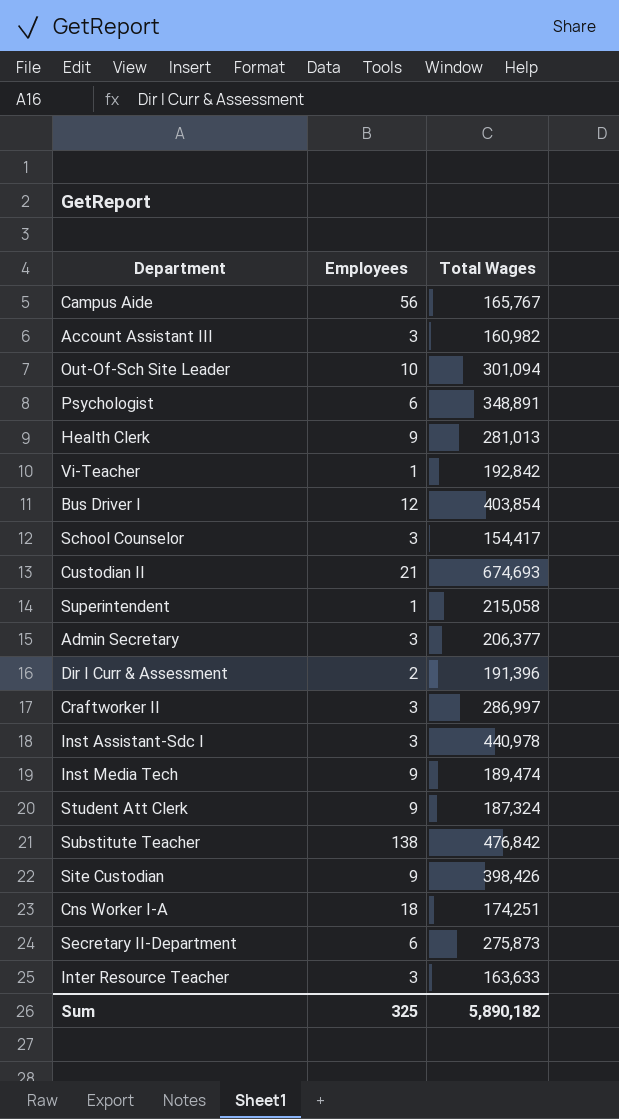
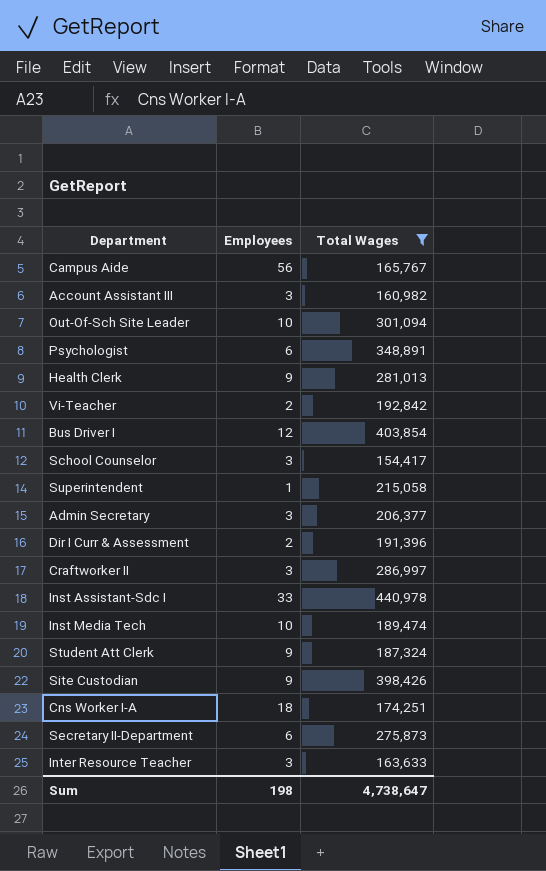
filter: none -> Total Wages <= 440,978
Vi-Teacher | Employees: 1 -> 2
Inst Assistant-Sdc I | Employees: 3 -> 33
Inst Media Tech | Employees: 9 -> 10
Sum | Employees: 325 -> 198
Sum | Total Wages: 5,890,182 -> 4,738,647

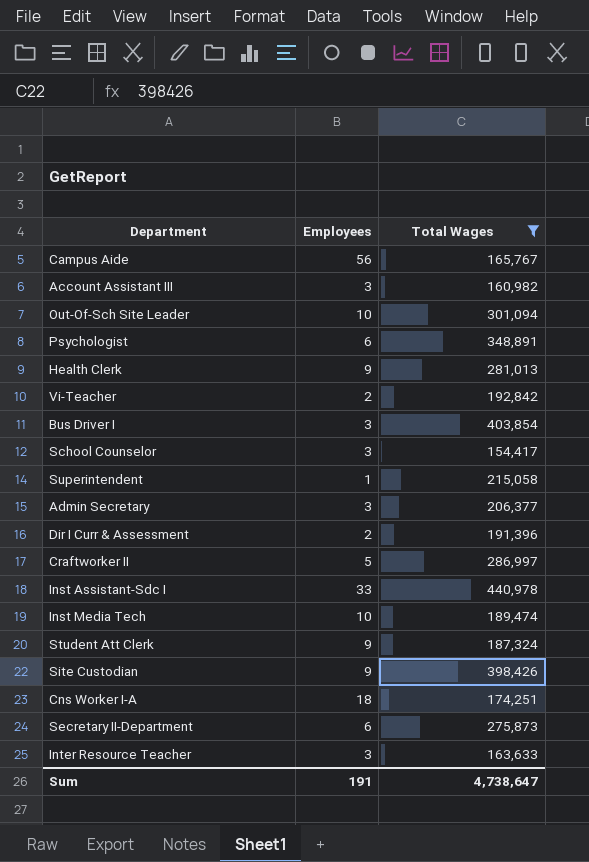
Bus Driver I | Employees: 12 -> 3
Craftworker II | Employees: 3 -> 5
Sum | Employees: 198 -> 191

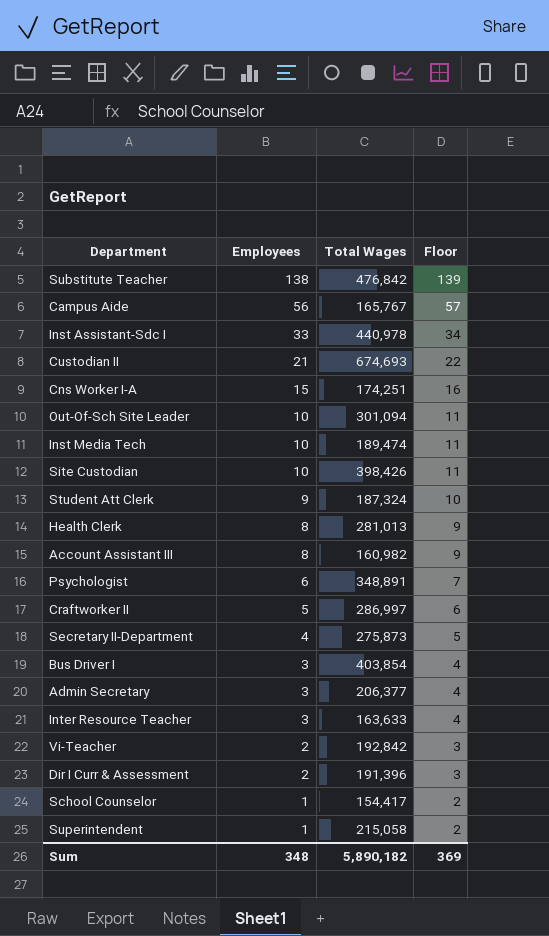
filter: Total Wages <= 440,978 -> none
row order: none -> Employees descending
column Floor | formula: none -> [Employees] + 1
Cns Worker I-A | Employees: 18 -> 15
Site Custodian | Employees: 9 -> 10
Health Clerk | Employees: 9 -> 8
Account Assistant III | Employees: 3 -> 8
Secretary II-Department | Employees: 6 -> 4
School Counselor | Employees: 3 -> 1
Sum | Employees: 191 -> 348
Sum | Total Wages: 4,738,647 -> 5,890,182

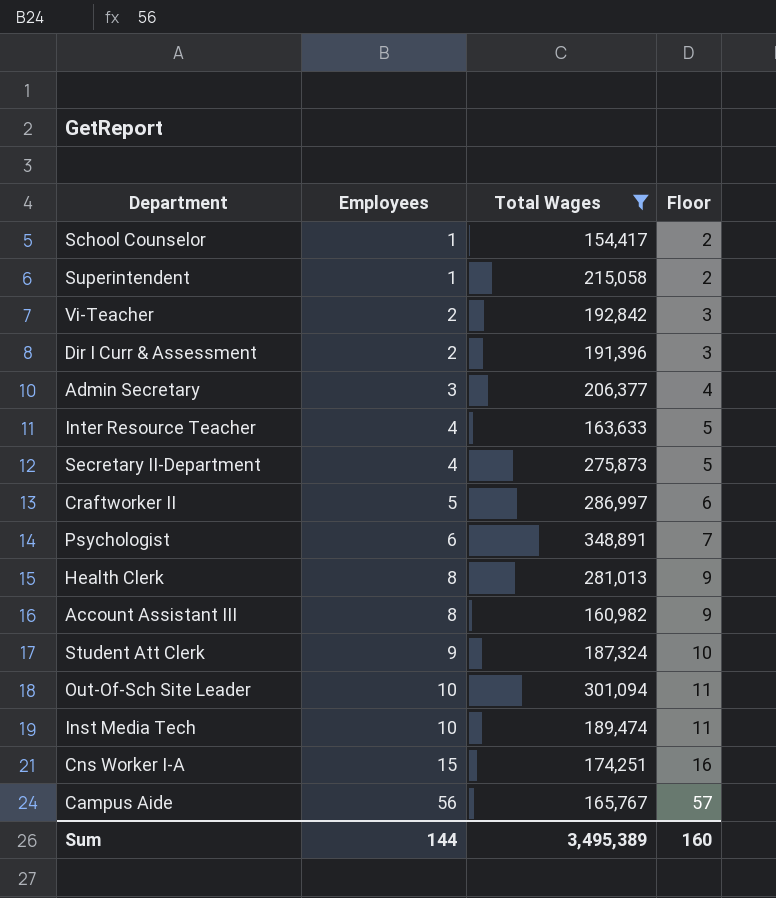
filter: none -> Total Wages <= 348,891
row order: Employees descending -> Employees ascending
Inter Resource Teacher | Employees: 3 -> 4
Inter Resource Teacher | Floor: 4 -> 5
Sum | Employees: 348 -> 144
Sum | Total Wages: 5,890,182 -> 3,495,389
Sum | Floor: 369 -> 160

